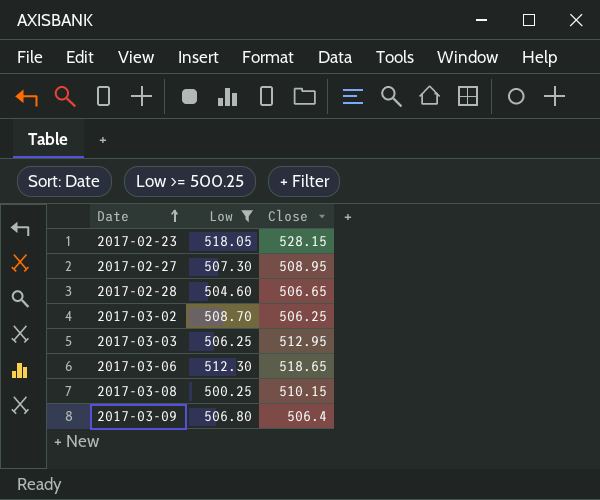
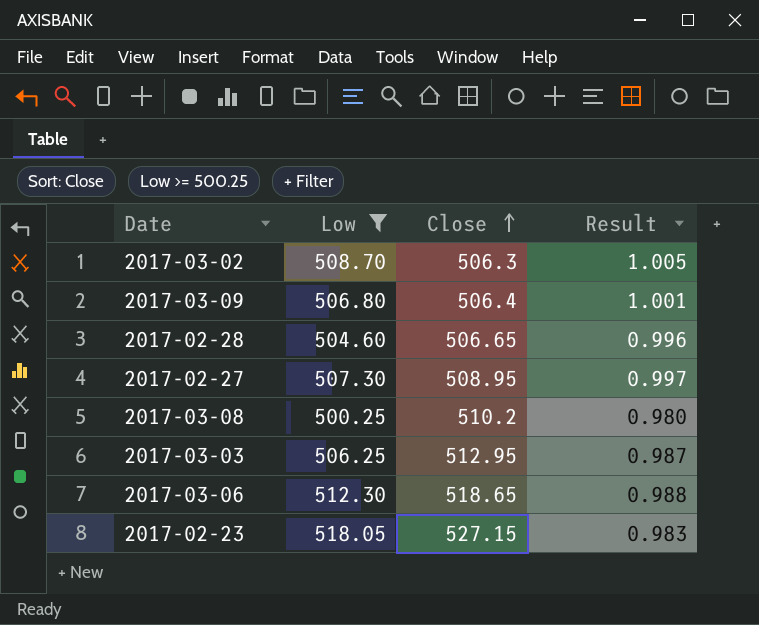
row order: Date ascending -> Close ascending
column Result | formula: none -> [Low] / [Close]
2017-03-02 | Close: 506.25 -> 506.3
2017-03-08 | Close: 510.15 -> 510.2
2017-02-23 | Close: 528.15 -> 527.15

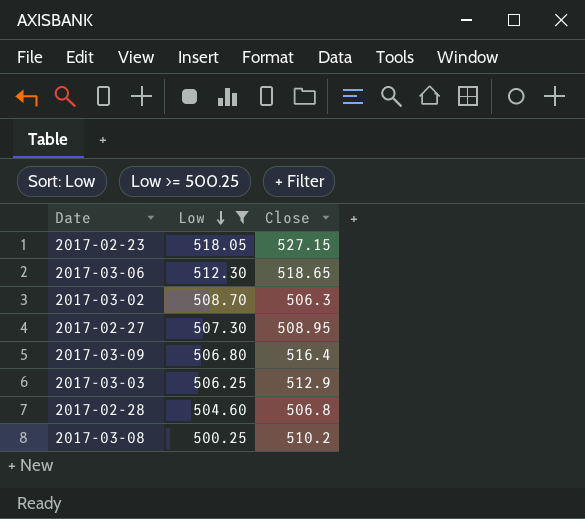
row order: Close ascending -> Low descending
column Result | formula: [Low] / [Close] -> none
2017-03-09 | Close: 506.4 -> 516.4
2017-03-03 | Close: 512.95 -> 512.9
2017-02-28 | Close: 506.65 -> 506.8

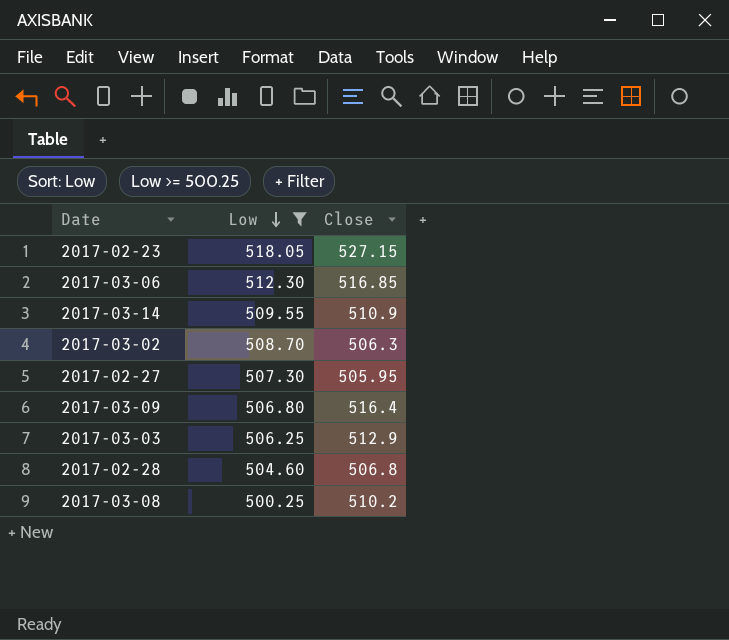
2017-03-06 | Close: 518.65 -> 516.85
row 2017-03-14: none -> 509.55 | 510.9
2017-02-27 | Close: 508.95 -> 505.95

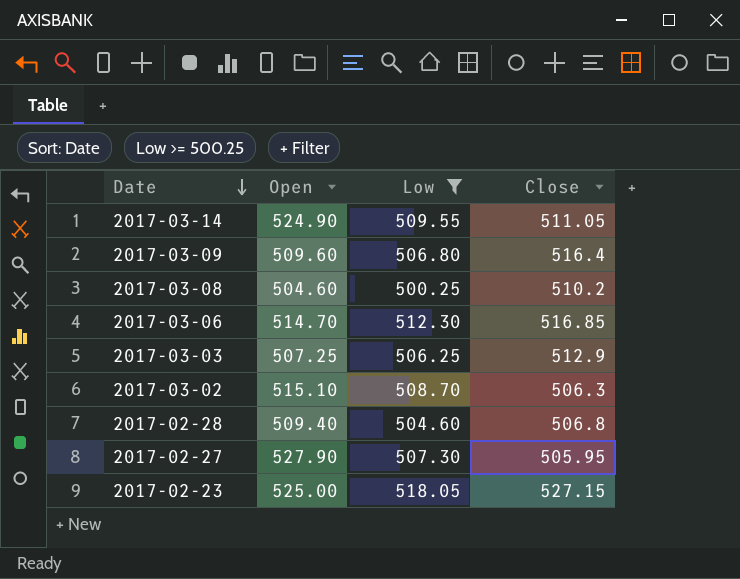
row order: Low descending -> Date descending
column Open | position: none -> 2
2017-03-14 | Close: 510.9 -> 511.05

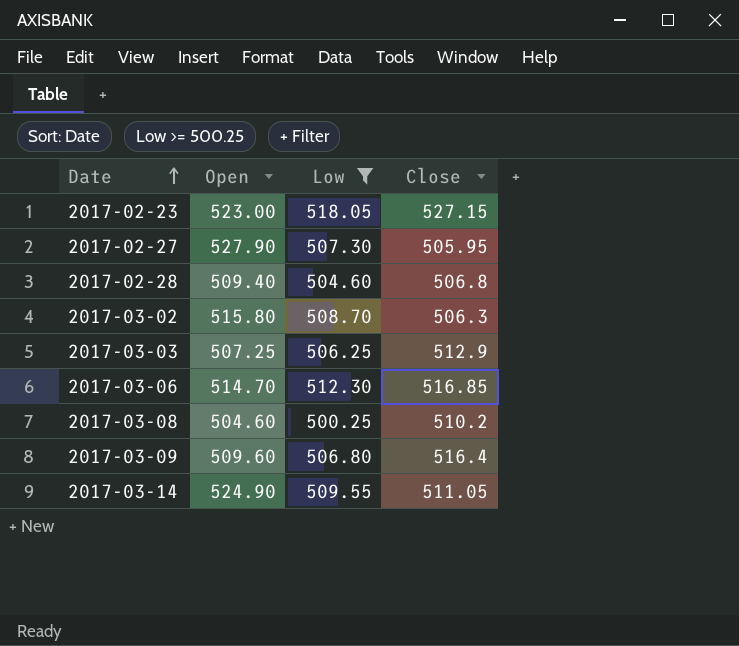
row order: Date descending -> Date ascending
2017-02-23 | Open: 525.00 -> 523.00
2017-03-02 | Open: 515.10 -> 515.80

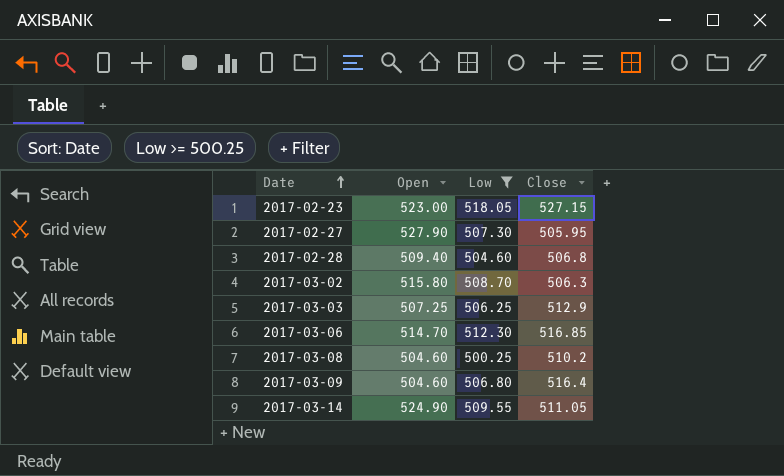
2017-03-09 | Open: 509.60 -> 504.60

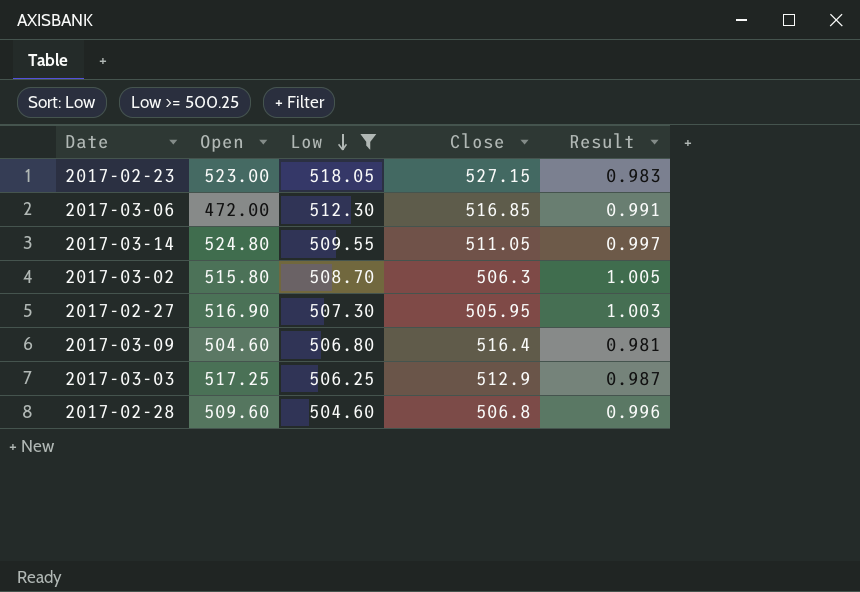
row order: Date ascending -> Low descending
column Result | formula: none -> [Low] / [Close]
row 2017-03-08: 504.60 | 500.25 | 510.2 -> none
2017-03-06 | Open: 514.70 -> 472.00
2017-03-14 | Open: 524.90 -> 524.80
2017-02-27 | Open: 527.90 -> 516.90
2017-03-03 | Open: 507.25 -> 517.25
2017-02-28 | Open: 509.40 -> 509.60

